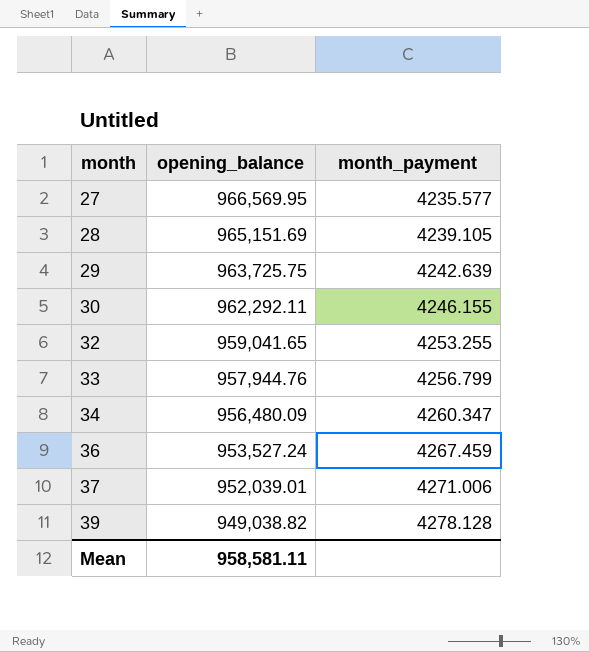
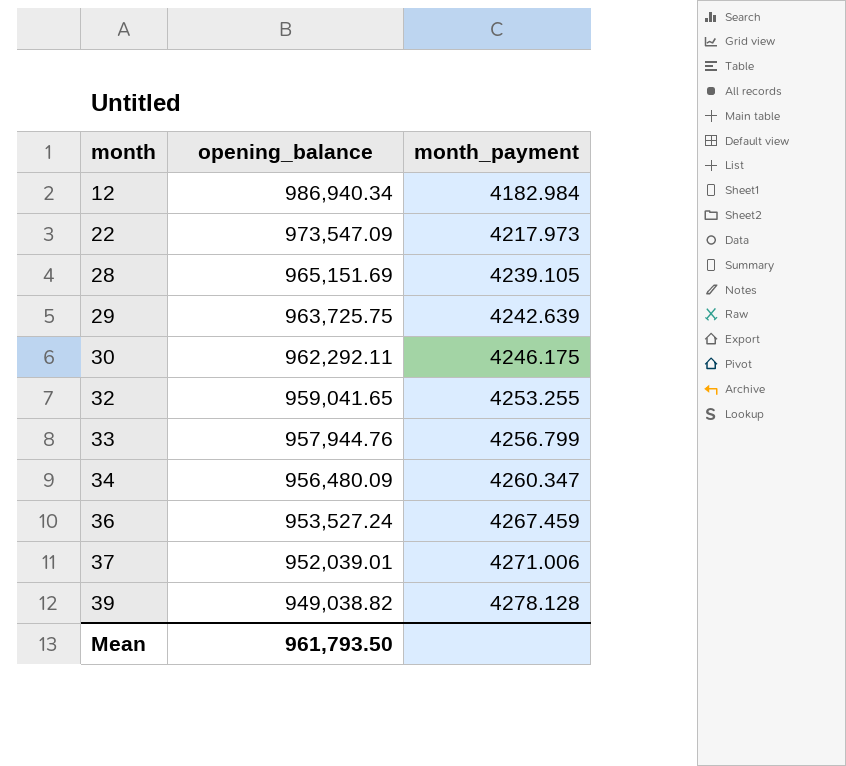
row 27: 966,569.95 | 4235.577 -> none
row 12: none -> 986,940.34 | 4182.984
row 22: none -> 973,547.09 | 4217.973
30 | month_payment: 4246.155 -> 4246.175
Mean | opening_balance: 958,581.11 -> 961,793.50

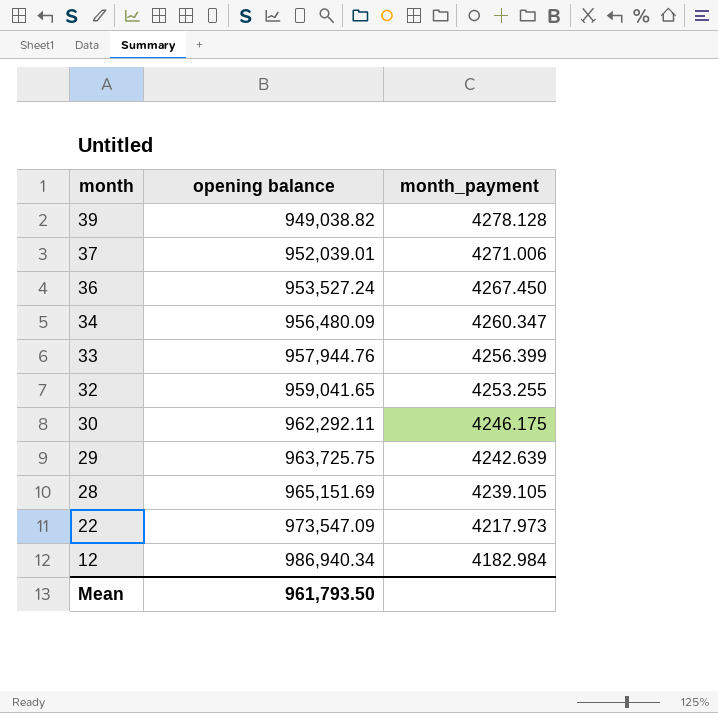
row order: month ascending -> month descending
column name: opening_balance -> opening balance
36 | month_payment: 4267.459 -> 4267.450
33 | month_payment: 4256.799 -> 4256.399

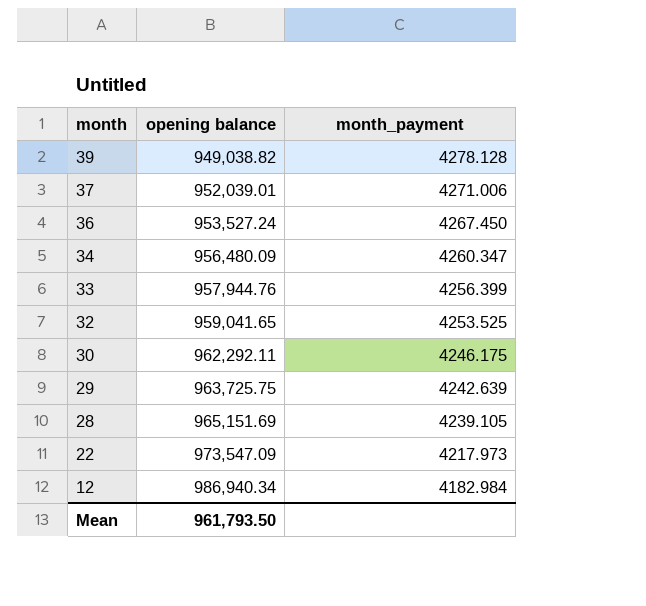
32 | month_payment: 4253.255 -> 4253.525

